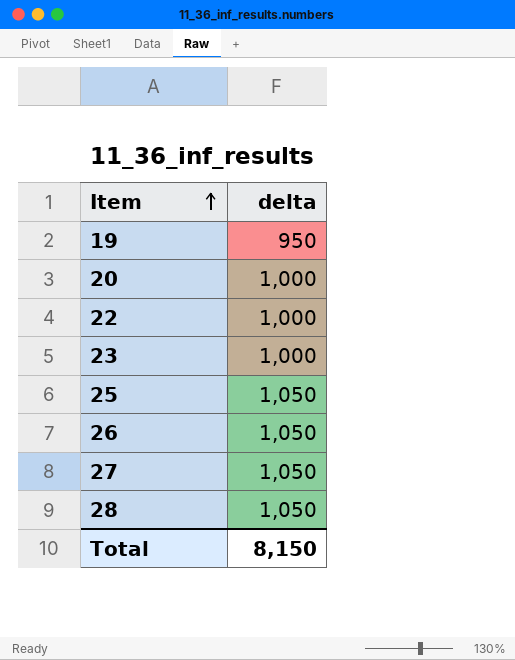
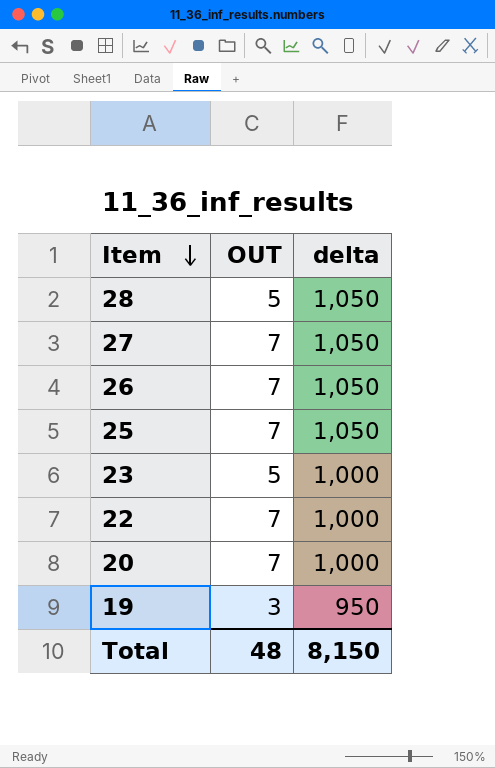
row order: Item ascending -> Item descending
column OUT | position: none -> 2

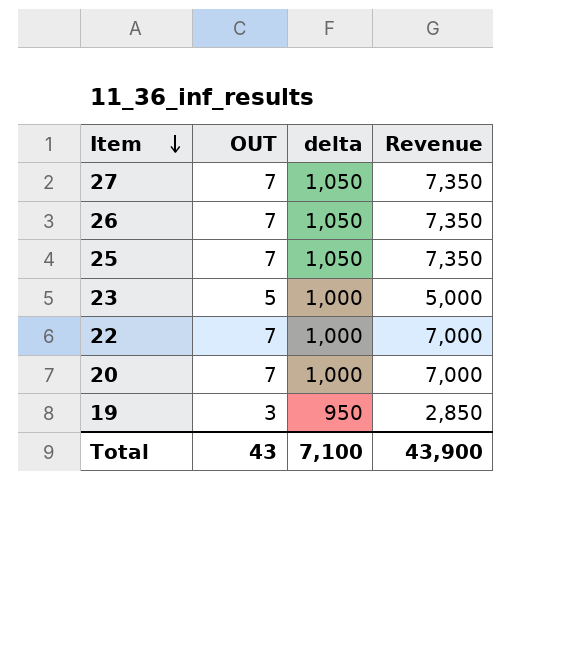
column Revenue | formula: none -> [OUT] * [delta]
row 28: 5 | 1,050 -> none
Total | OUT: 48 -> 43
Total | delta: 8,150 -> 7,100

